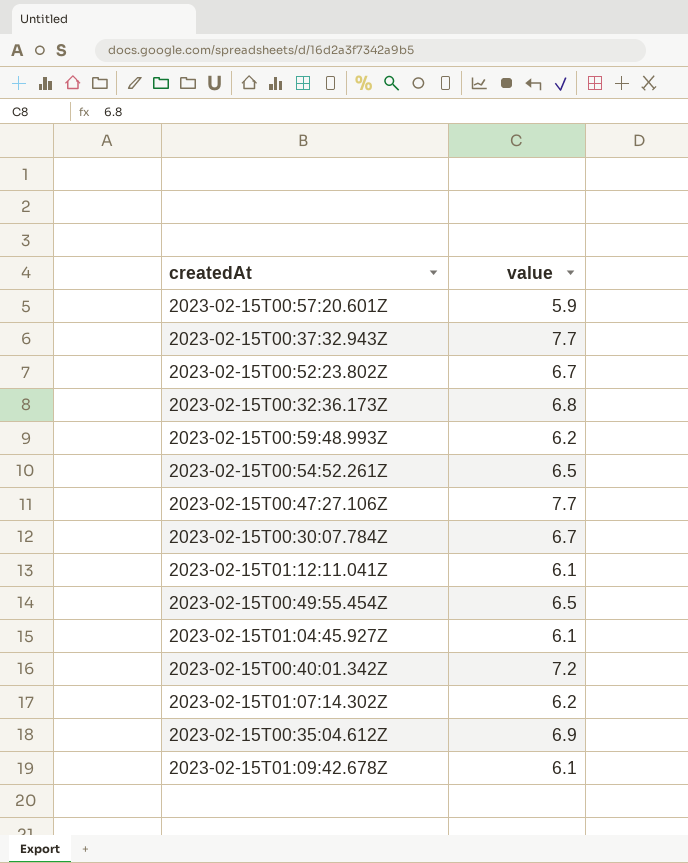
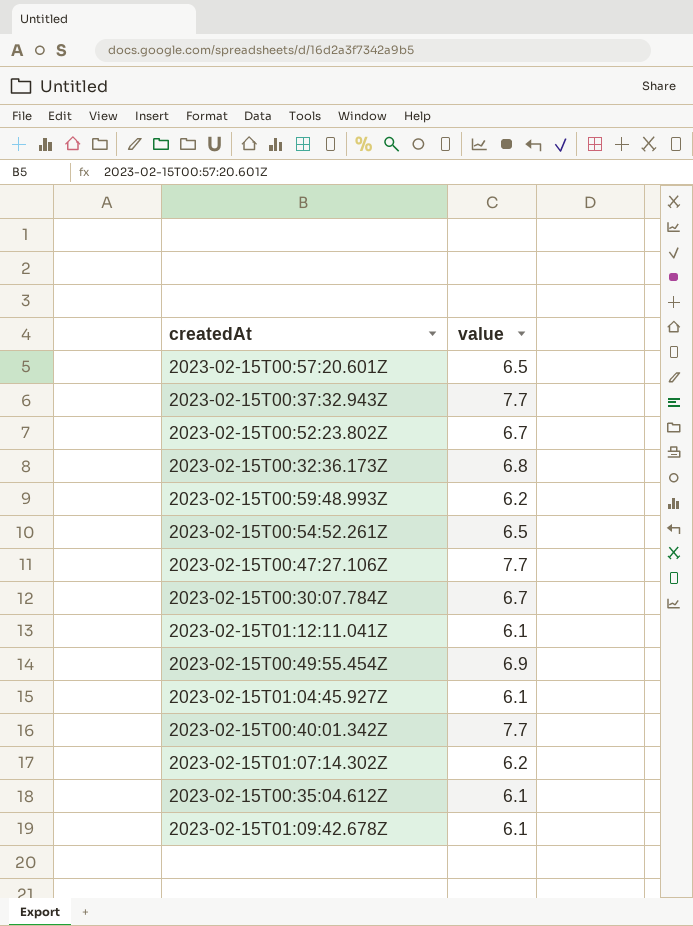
2023-02-15T00:57:20.601Z | value: 5.9 -> 6.5
2023-02-15T00:49:55.454Z | value: 6.5 -> 6.9
2023-02-15T00:40:01.342Z | value: 7.2 -> 7.7
2023-02-15T00:35:04.612Z | value: 6.9 -> 6.1

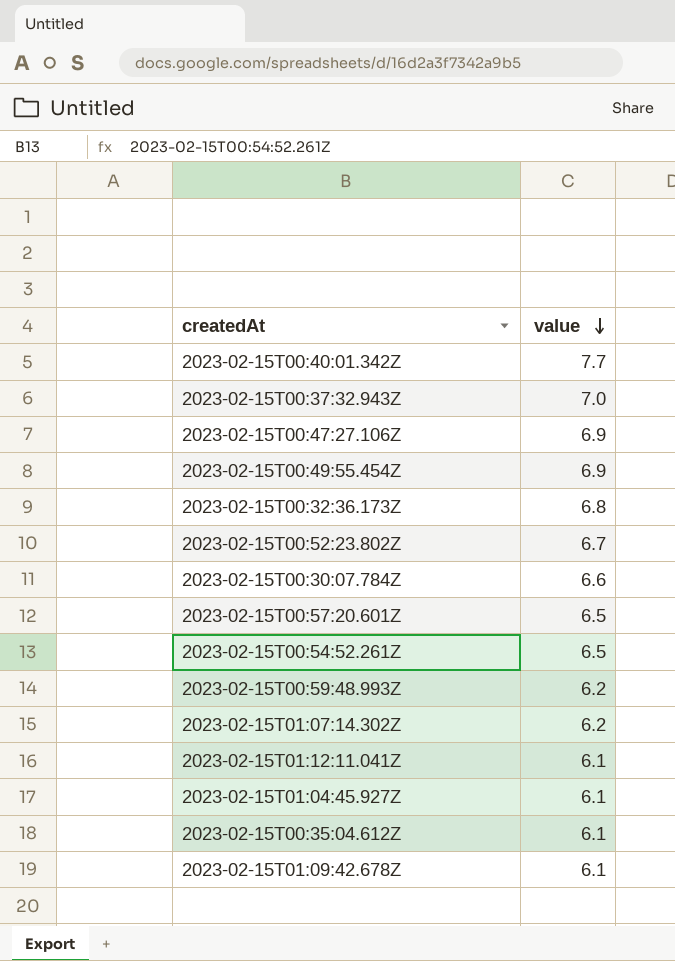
row order: none -> value descending
2023-02-15T00:37:32.943Z | value: 7.7 -> 7.0
2023-02-15T00:47:27.106Z | value: 7.7 -> 6.9
2023-02-15T00:30:07.784Z | value: 6.7 -> 6.6

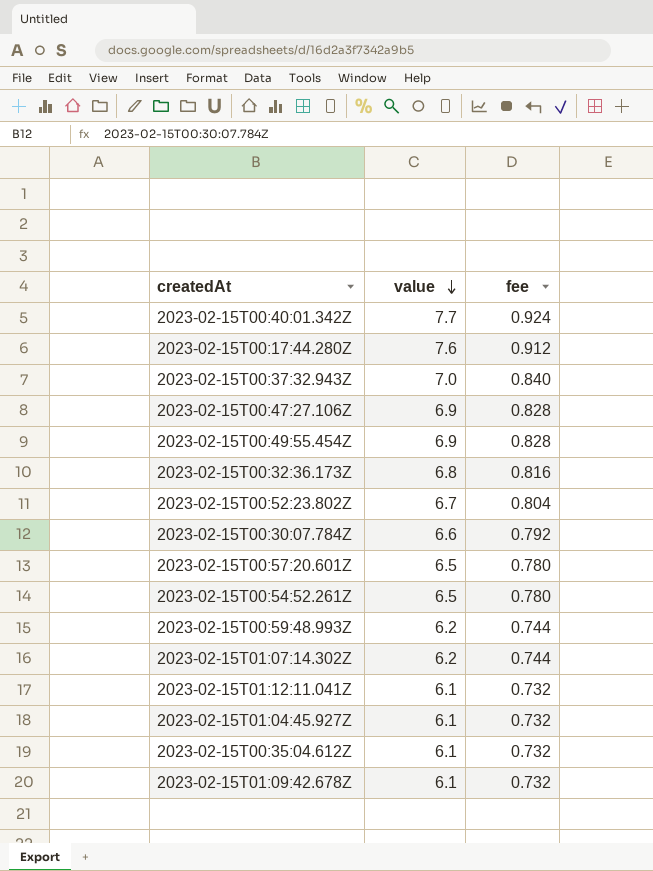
column fee | formula: none -> [value] * 0.12
row 2023-02-15T00:17:44.280Z: none -> 7.6 | 0.912

